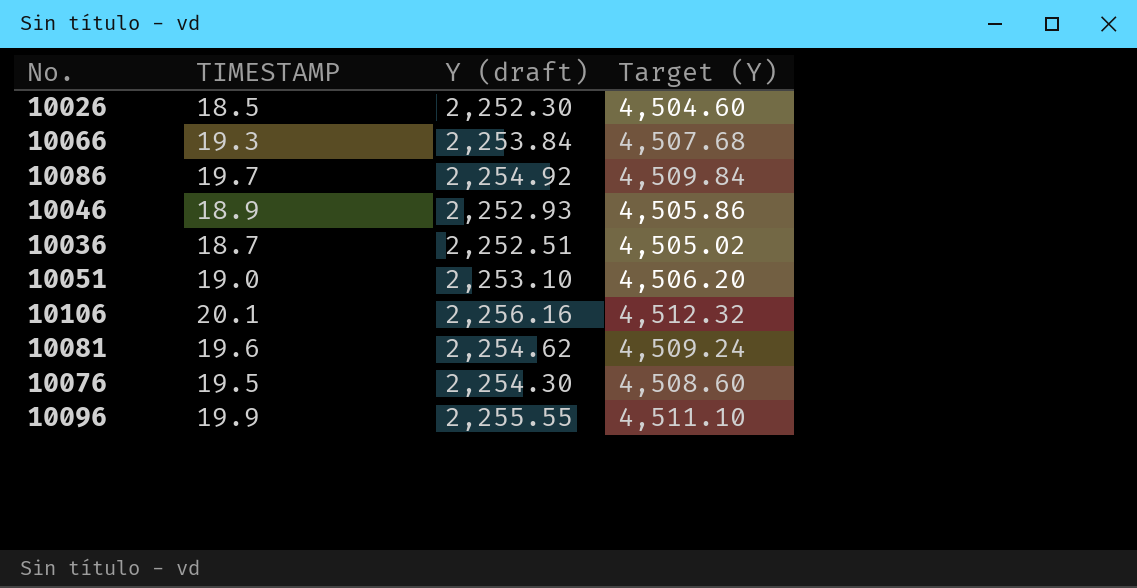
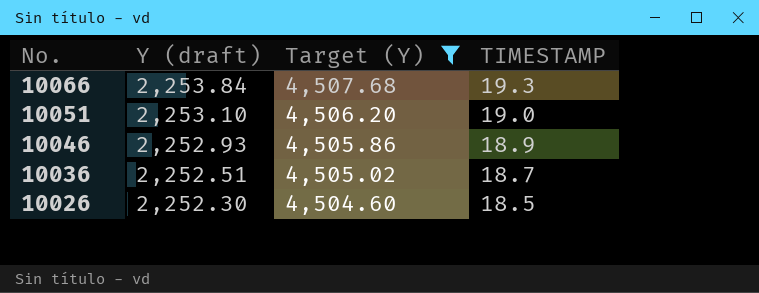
filter: none -> Target (Y) <= 4,507.68
row order: none -> No. descending
column TIMESTAMP | position: 2 -> 4

